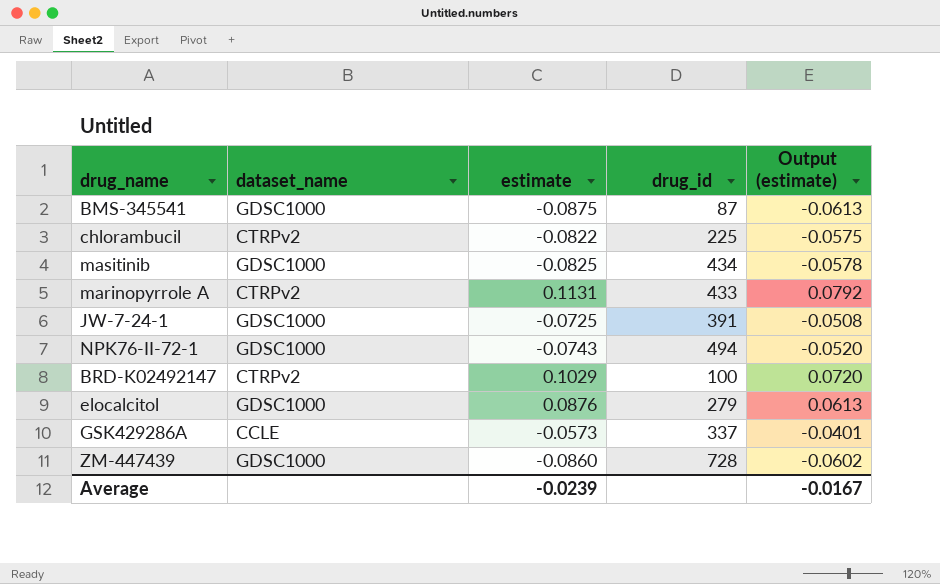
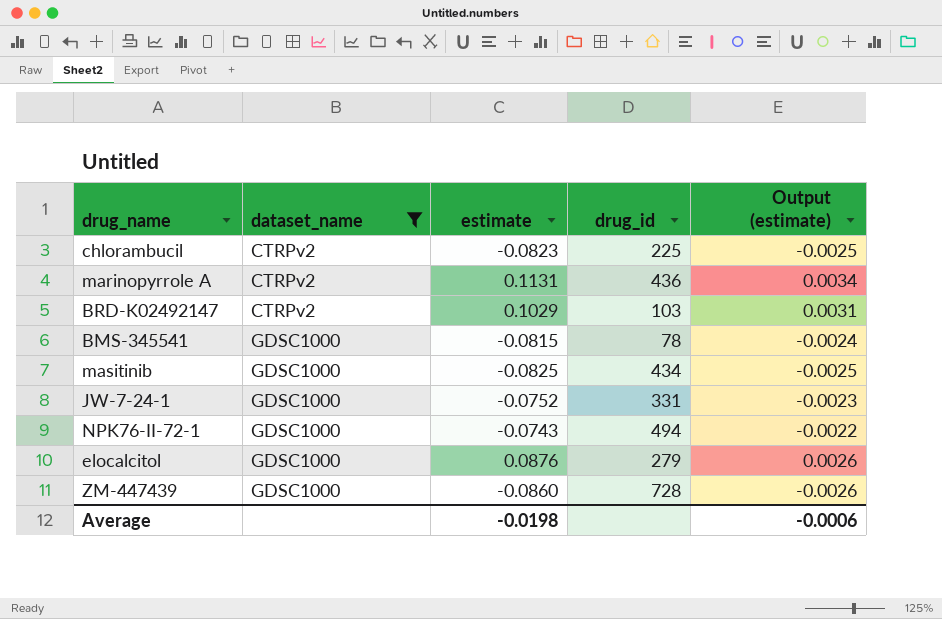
filter: none -> dataset_name != CCLE
row order: none -> dataset_name ascending
column Output (estimate) | formula: [estimate] * 0.7 -> [estimate] * 0.03
chlorambucil | estimate: -0.0822 -> -0.0823
marinopyrrole A | drug_id: 433 -> 436
BRD-K02492147 | drug_id: 100 -> 103
BMS-345541 | estimate: -0.0875 -> -0.0815
BMS-345541 | drug_id: 87 -> 78
JW-7-24-1 | estimate: -0.0725 -> -0.0752
JW-7-24-1 | drug_id: 391 -> 331
Average | estimate: -0.0239 -> -0.0198
Average | Output (estimate): -0.0167 -> -0.0006

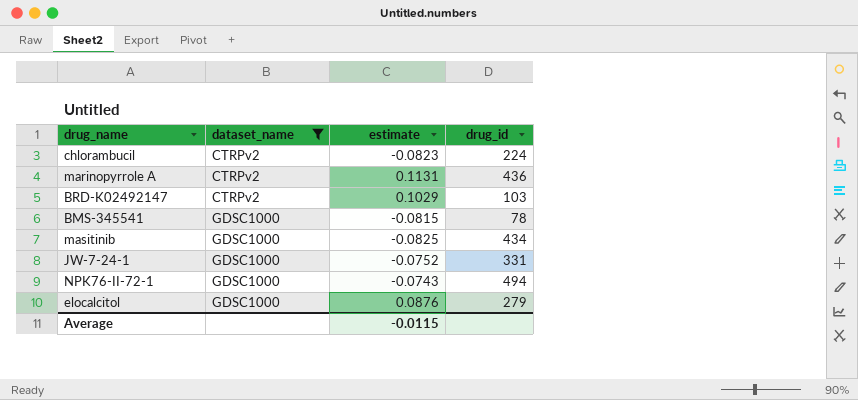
column Output (estimate) | formula: [estimate] * 0.03 -> none
row ZM-447439: GDSC1000 | -0.0860 | 728 | -0.0026 -> none
chlorambucil | drug_id: 225 -> 224
Average | estimate: -0.0198 -> -0.0115

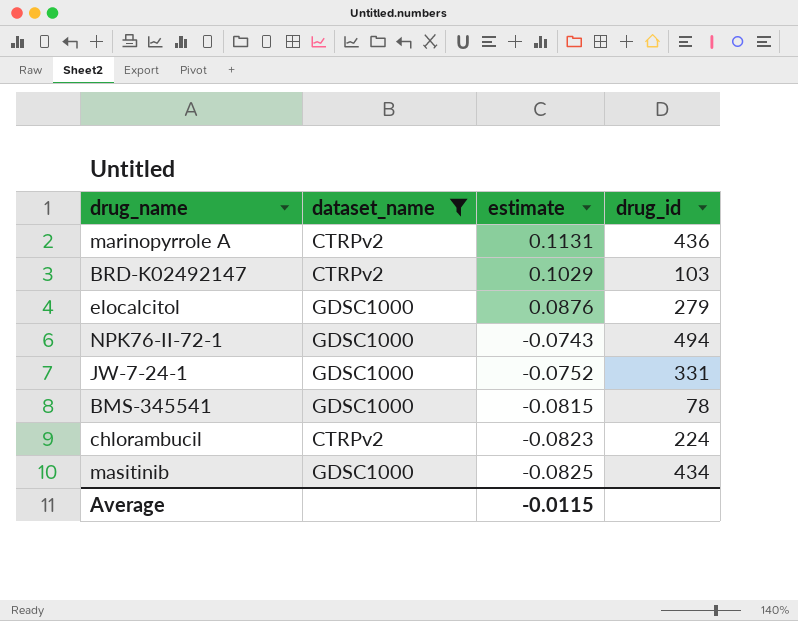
row order: dataset_name ascending -> estimate descending

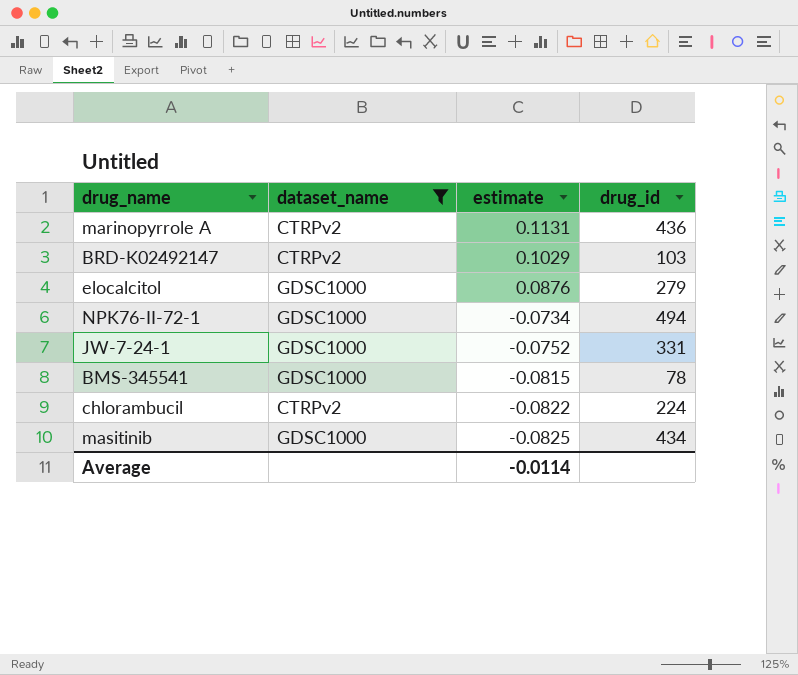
NPK76-II-72-1 | estimate: -0.0743 -> -0.0734
chlorambucil | estimate: -0.0823 -> -0.0822
Average | estimate: -0.0115 -> -0.0114

